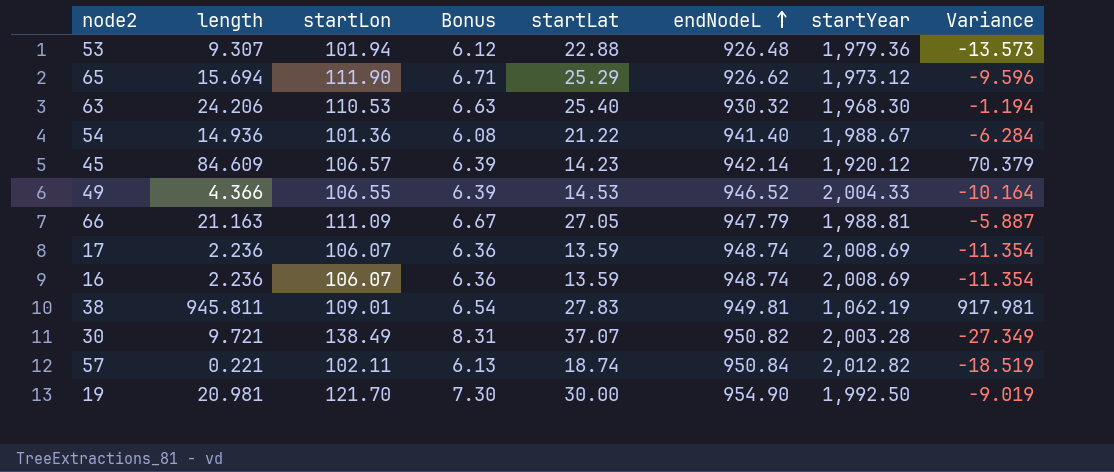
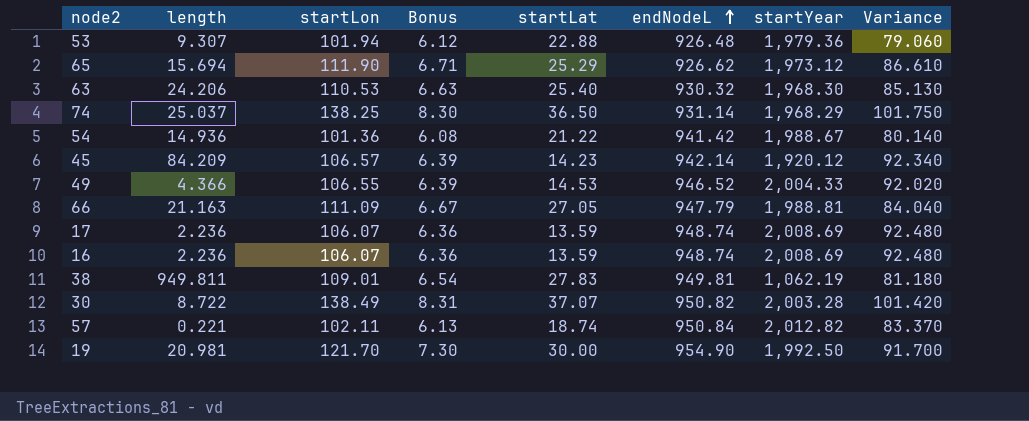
column Variance | formula: [length] - [startLat] -> [startLon] - [startLat]
row 74: none -> 25.037 | 138.25 | 8.30 | 36.50 | 931.14 | 1,968.29 | 101.750
54 | endNodeL: 941.40 -> 941.42
45 | length: 84.609 -> 84.209
38 | length: 945.811 -> 949.811
30 | length: 9.721 -> 8.722

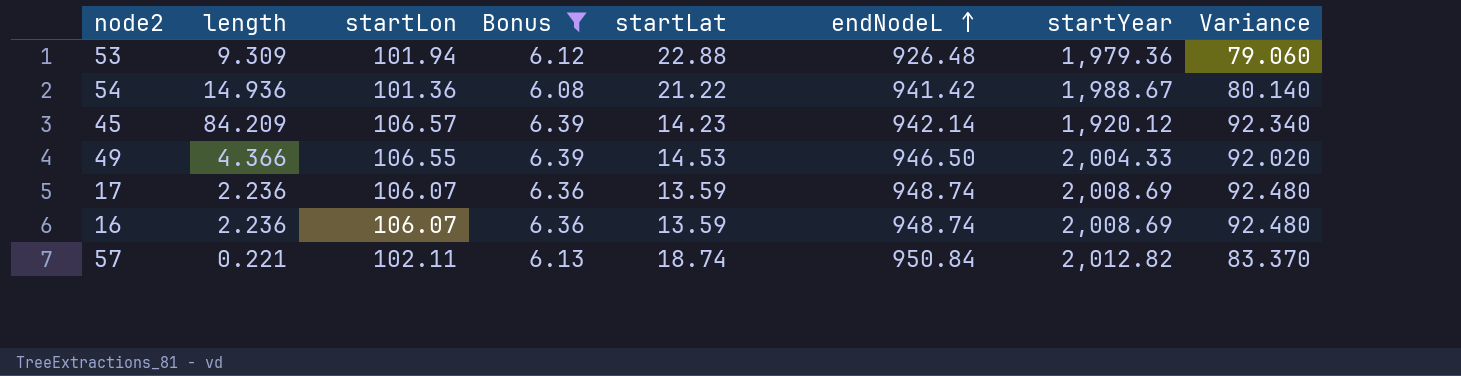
filter: none -> Bonus <= 6.39
53 | length: 9.307 -> 9.309
49 | endNodeL: 946.52 -> 946.50

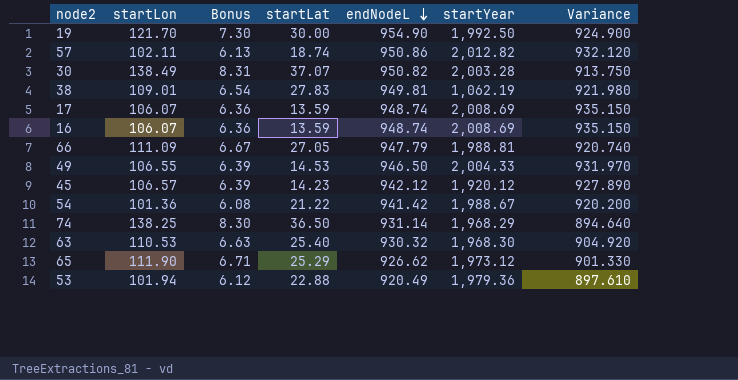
filter: Bonus <= 6.39 -> none
row order: endNodeL ascending -> endNodeL descending
column length | position: 2 -> none
column Variance | formula: [startLon] - [startLat] -> [endNodeL] - [startLat]
57 | endNodeL: 950.84 -> 950.86
45 | endNodeL: 942.14 -> 942.12
53 | endNodeL: 926.48 -> 920.49

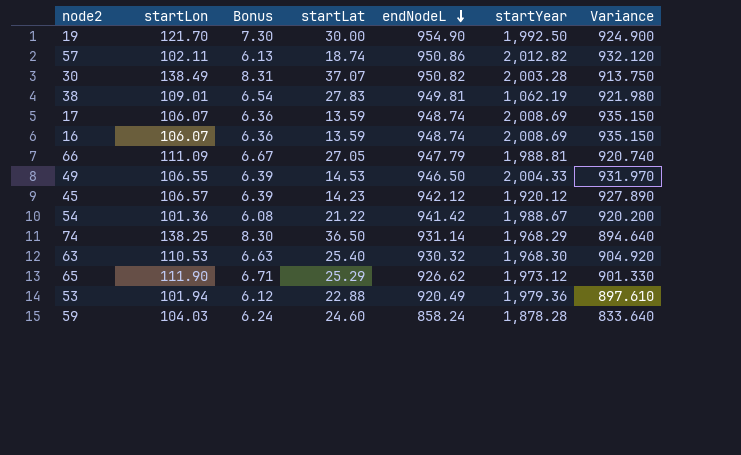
row 59: none -> 104.03 | 6.24 | 24.60 | 858.24 | 1,878.28 | 833.640

